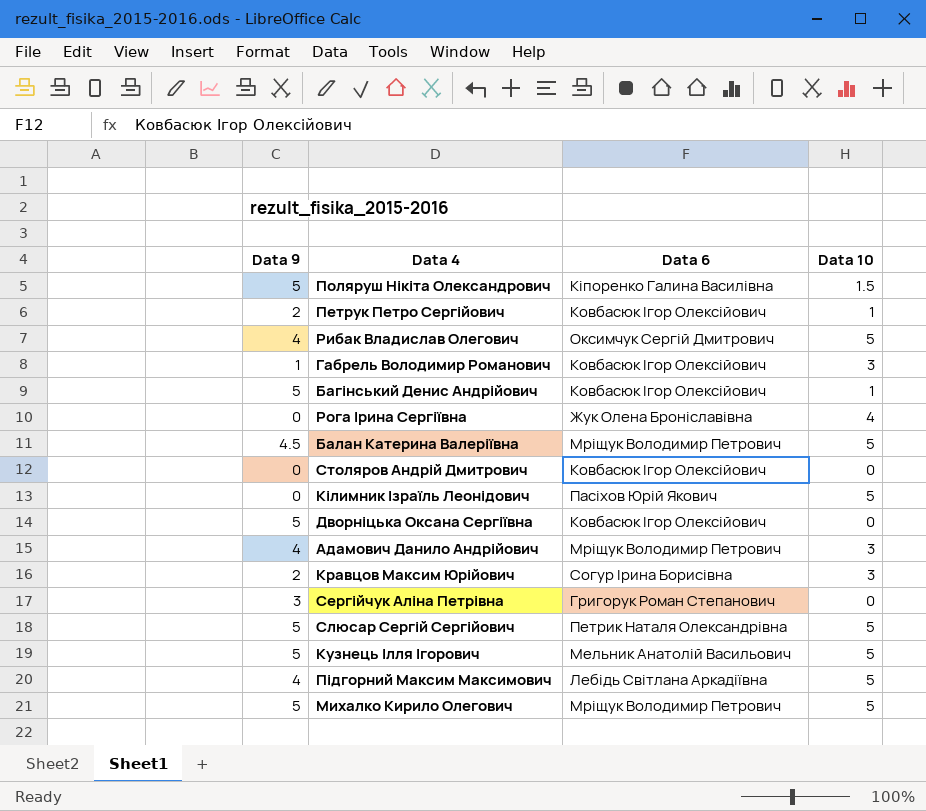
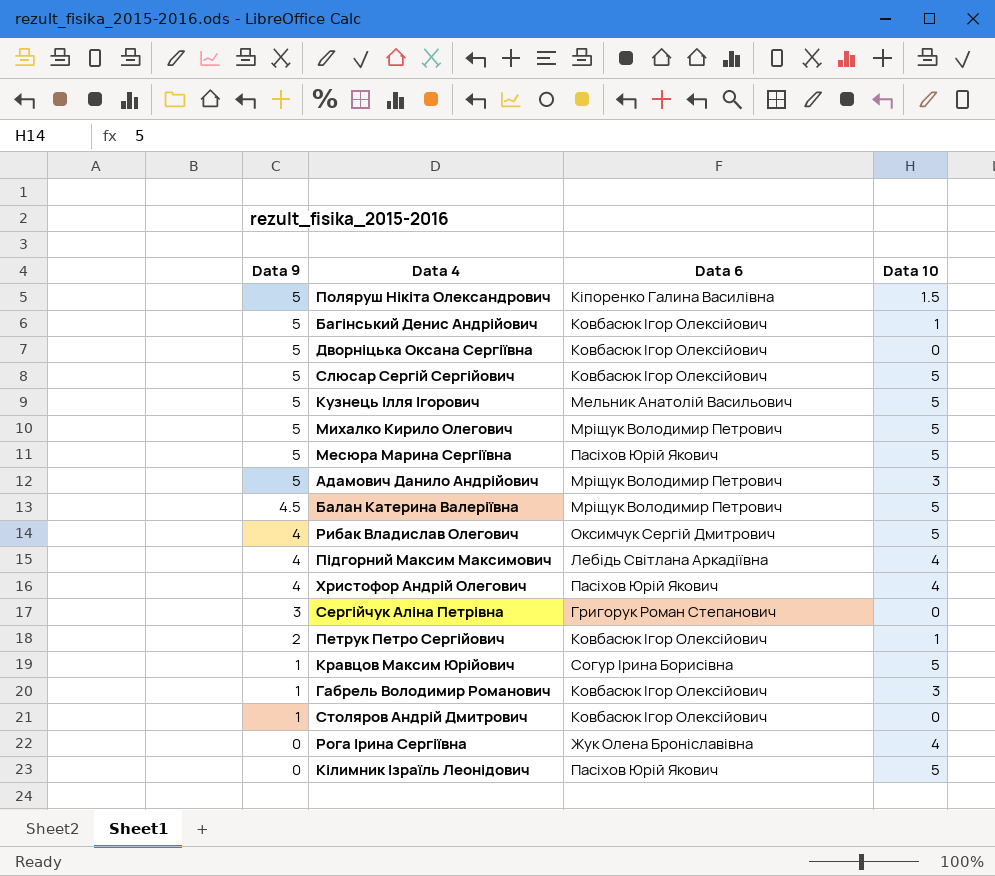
row order: none -> Data 9 descending
Слюсар Сергій Сергійович | Data 6: Петрик Наталя Олександрівна -> Ковбасюк Ігор Олексійович
row Месюра Марина Сергіївна: none -> 5 | Пасіхов Юрій Якович | 5
Адамович Данило Андрійович | Data 9: 4 -> 5
Підгорний Максим Максимович | Data 10: 5 -> 4
row Христофор Андрій Олегович: none -> 4 | Пасіхов Юрій Якович | 4
Кравцов Максим Юрійович | Data 9: 2 -> 1
Кравцов Максим Юрійович | Data 10: 3 -> 5
Столяров Андрій Дмитрович | Data 9: 0 -> 1

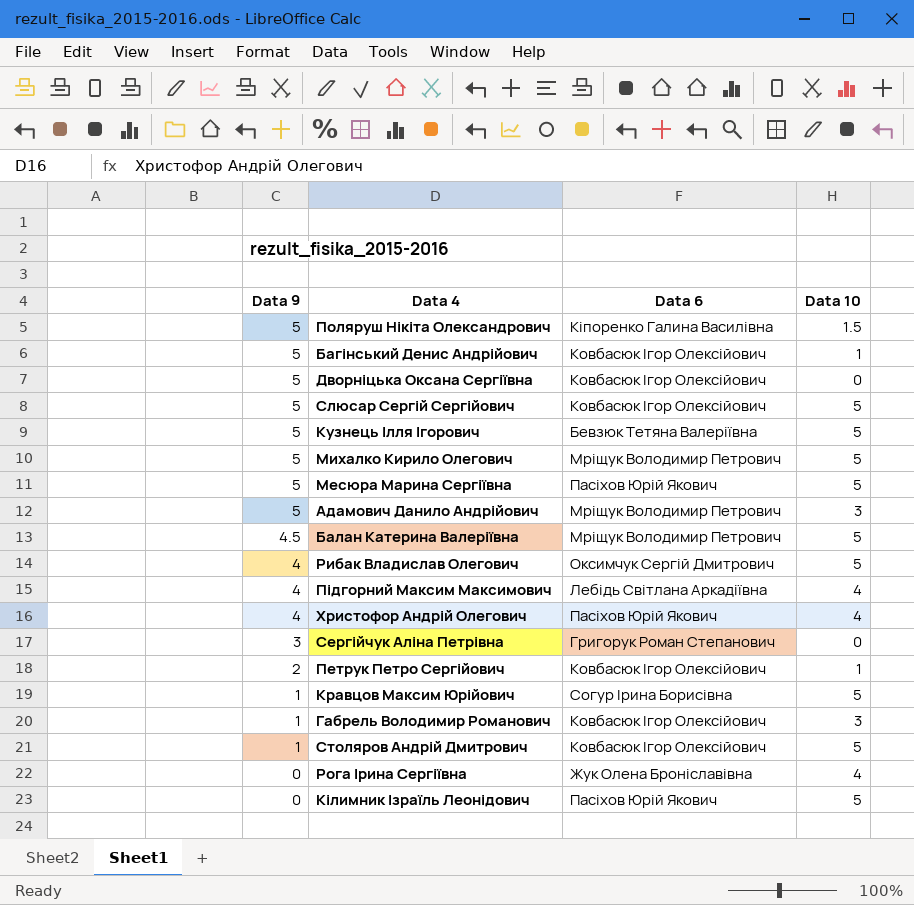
Кузнець Ілля Ігорович | Data 6: Мельник Анатолій Васильович -> Бевзюк Тетяна Валеріївна
Столяров Андрій Дмитрович | Data 10: 0 -> 5

